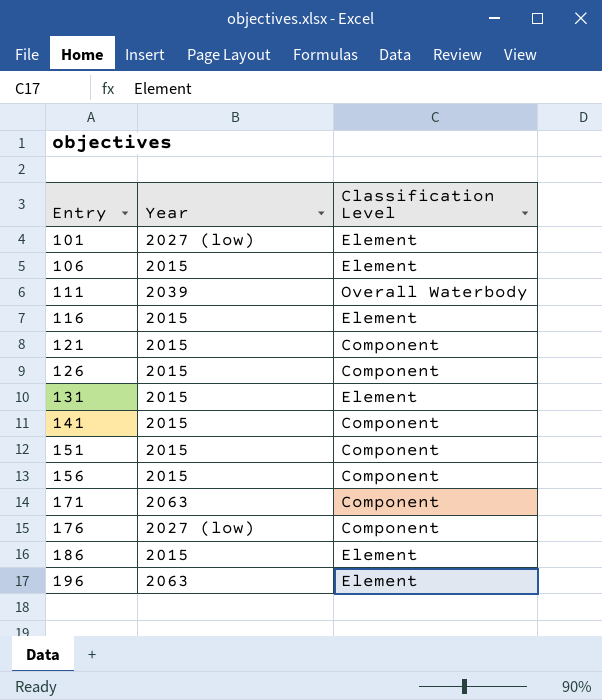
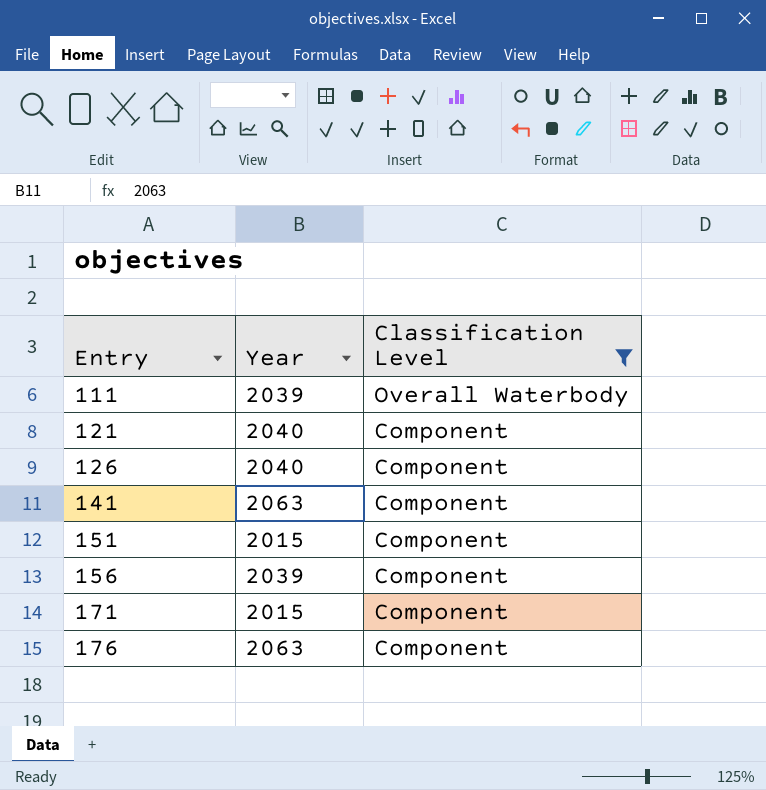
filter: none -> Classification Level != Element
121 | Year: 2015 -> 2040
126 | Year: 2015 -> 2040
141 | Year: 2015 -> 2063
156 | Year: 2015 -> 2039
171 | Year: 2063 -> 2015
176 | Year: 2027 (low) -> 2063

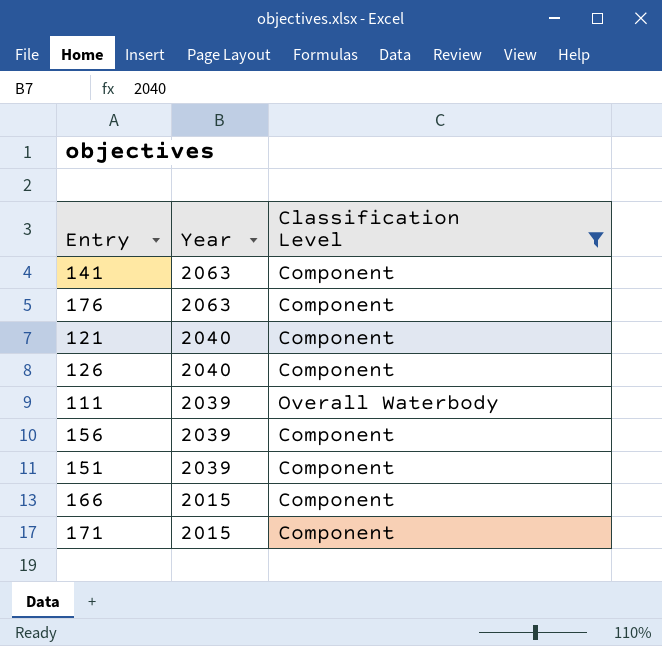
row order: Entry ascending -> Year descending
151 | Year: 2015 -> 2039
row 166: none -> 2015 | Component

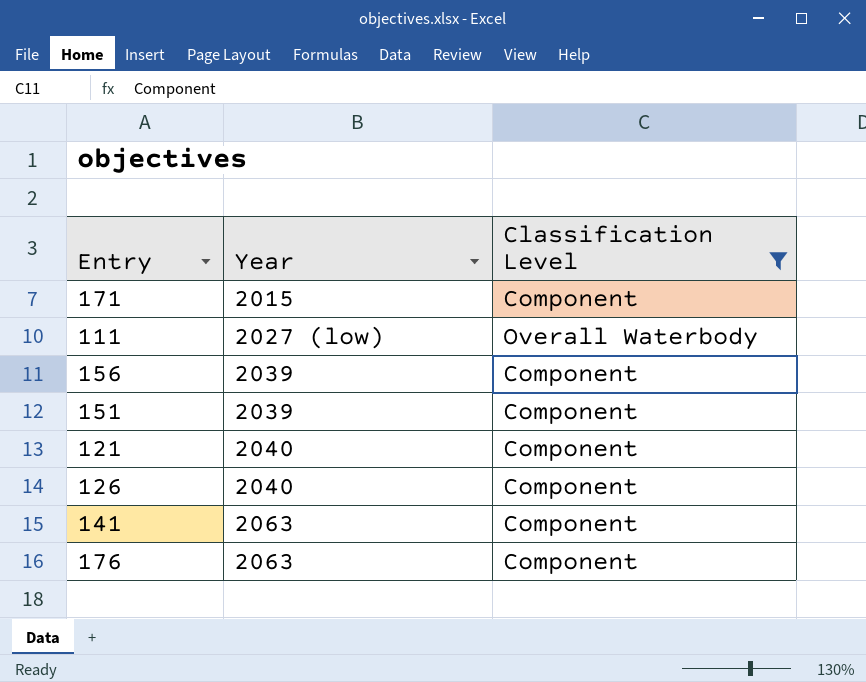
row order: Year descending -> Year ascending
row 166: 2015 | Component -> none
111 | Year: 2039 -> 2027 (low)

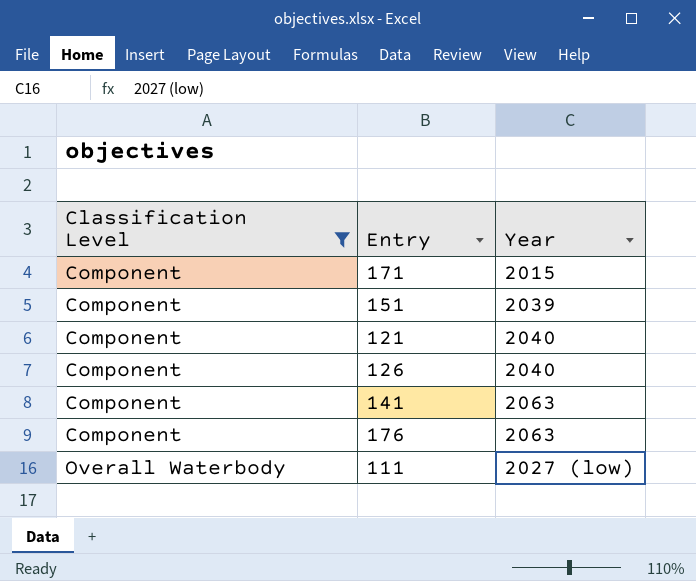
row order: Year ascending -> Classification Level ascending
column Classification Level | position: 3 -> 1
row 156: 2039 | Component -> none

